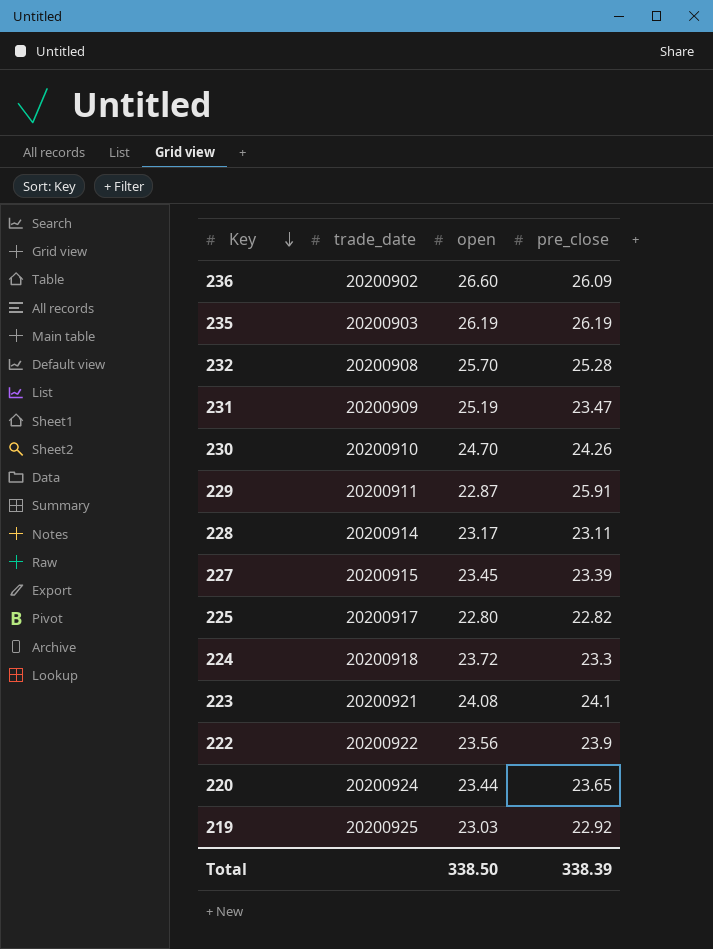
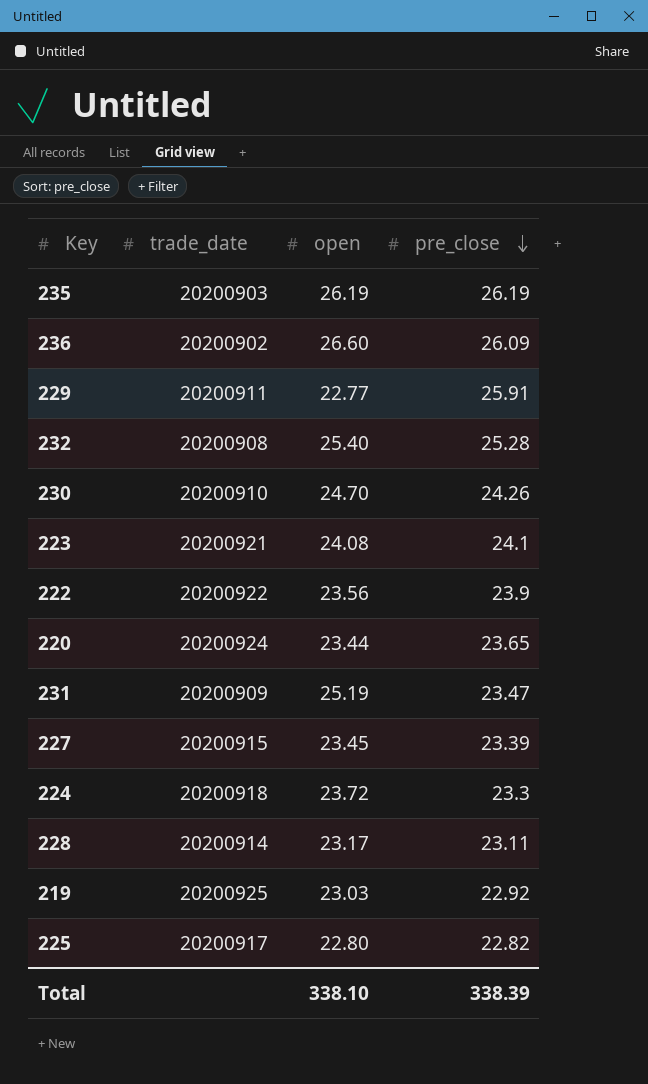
row order: Key descending -> pre_close descending
229 | open: 22.87 -> 22.77
232 | open: 25.70 -> 25.40
Total | open: 338.50 -> 338.10

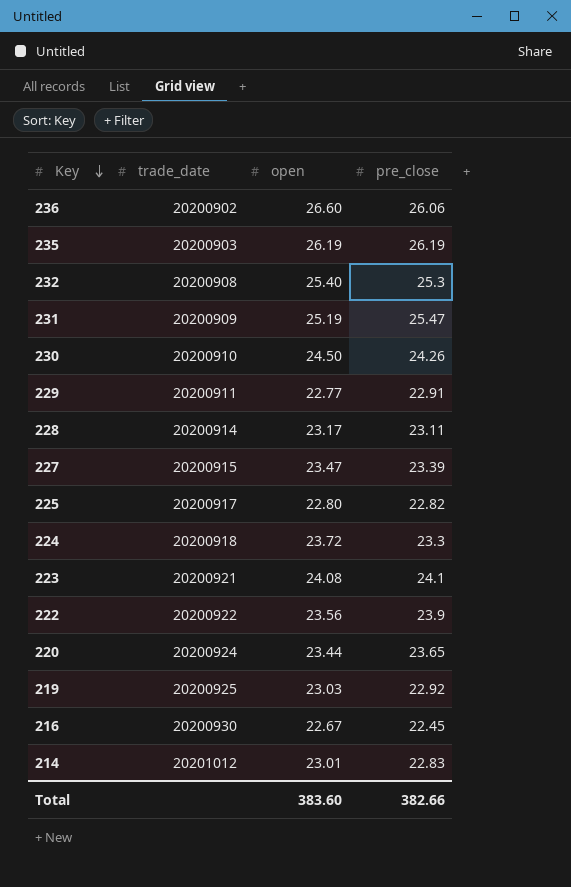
row order: pre_close descending -> Key descending
236 | pre_close: 26.09 -> 26.06
232 | pre_close: 25.28 -> 25.3
231 | pre_close: 23.47 -> 25.47
230 | open: 24.70 -> 24.50
229 | pre_close: 25.91 -> 22.91
227 | open: 23.45 -> 23.47
row 216: none -> 20200930 | 22.67 | 22.45
row 214: none -> 20201012 | 23.01 | 22.83
Total | open: 338.10 -> 383.60
Total | pre_close: 338.39 -> 382.66

